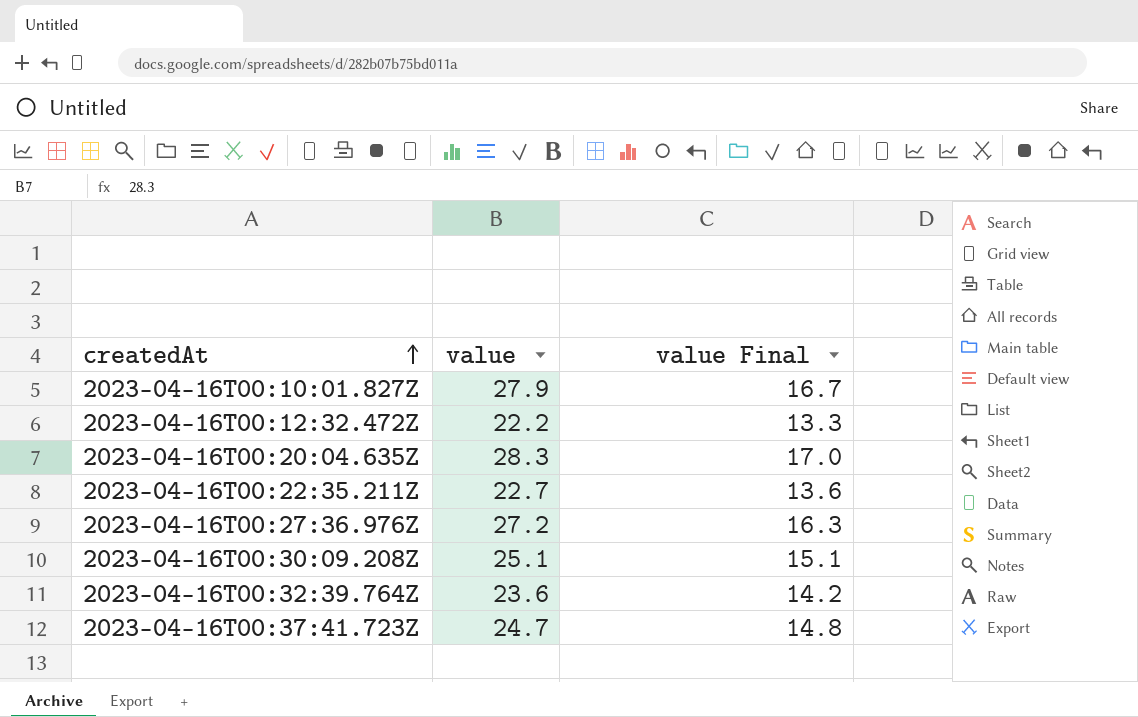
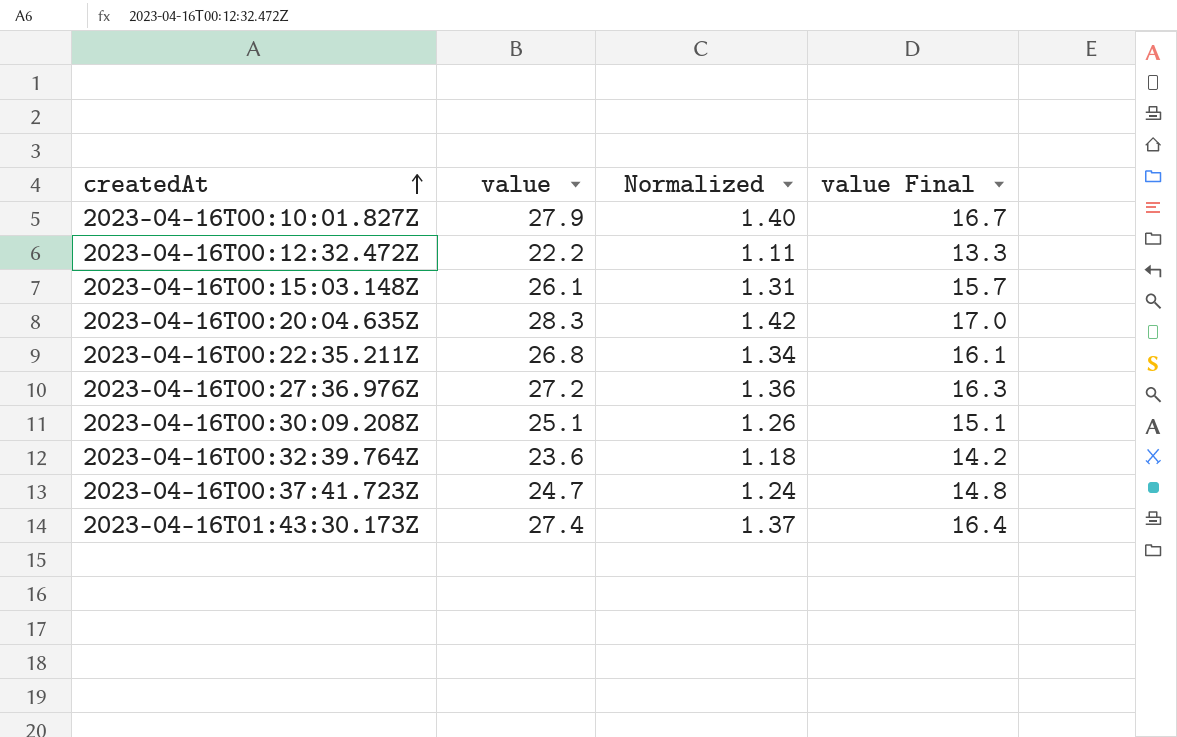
column Normalized | formula: none -> [value] * 0.05
row 2023-04-16T00:15:03.148Z: none -> 26.1 | 1.31 | 15.7
2023-04-16T00:22:35.211Z | value: 22.7 -> 26.8
2023-04-16T00:22:35.211Z | value Final: 13.6 -> 16.1
row 2023-04-16T01:43:30.173Z: none -> 27.4 | 1.37 | 16.4

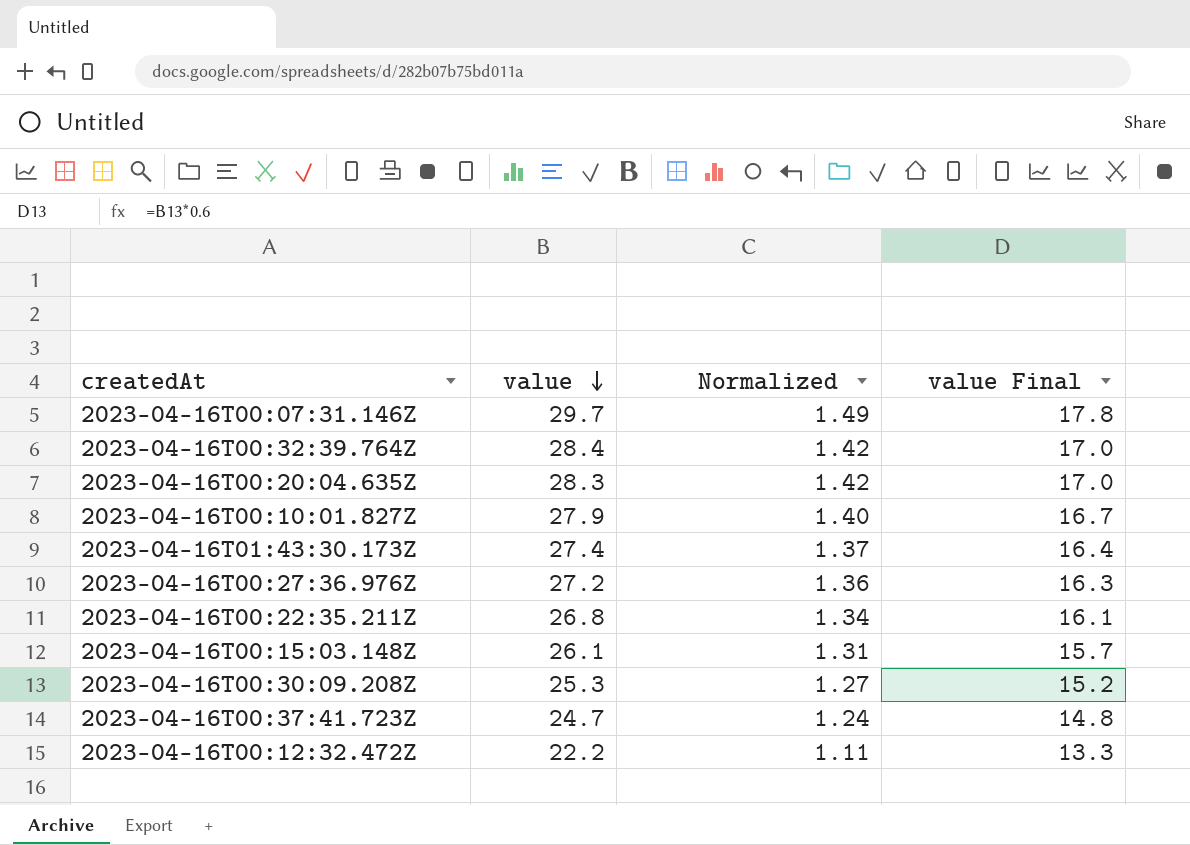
row order: createdAt ascending -> value descending
row 2023-04-16T00:07:31.146Z: none -> 29.7 | 1.49 | 17.8
2023-04-16T00:32:39.764Z | value: 23.6 -> 28.4
2023-04-16T00:32:39.764Z | Normalized: 1.18 -> 1.42
2023-04-16T00:32:39.764Z | value Final: 14.2 -> 17.0
2023-04-16T00:30:09.208Z | value: 25.1 -> 25.3
2023-04-16T00:30:09.208Z | Normalized: 1.26 -> 1.27
2023-04-16T00:30:09.208Z | value Final: 15.1 -> 15.2

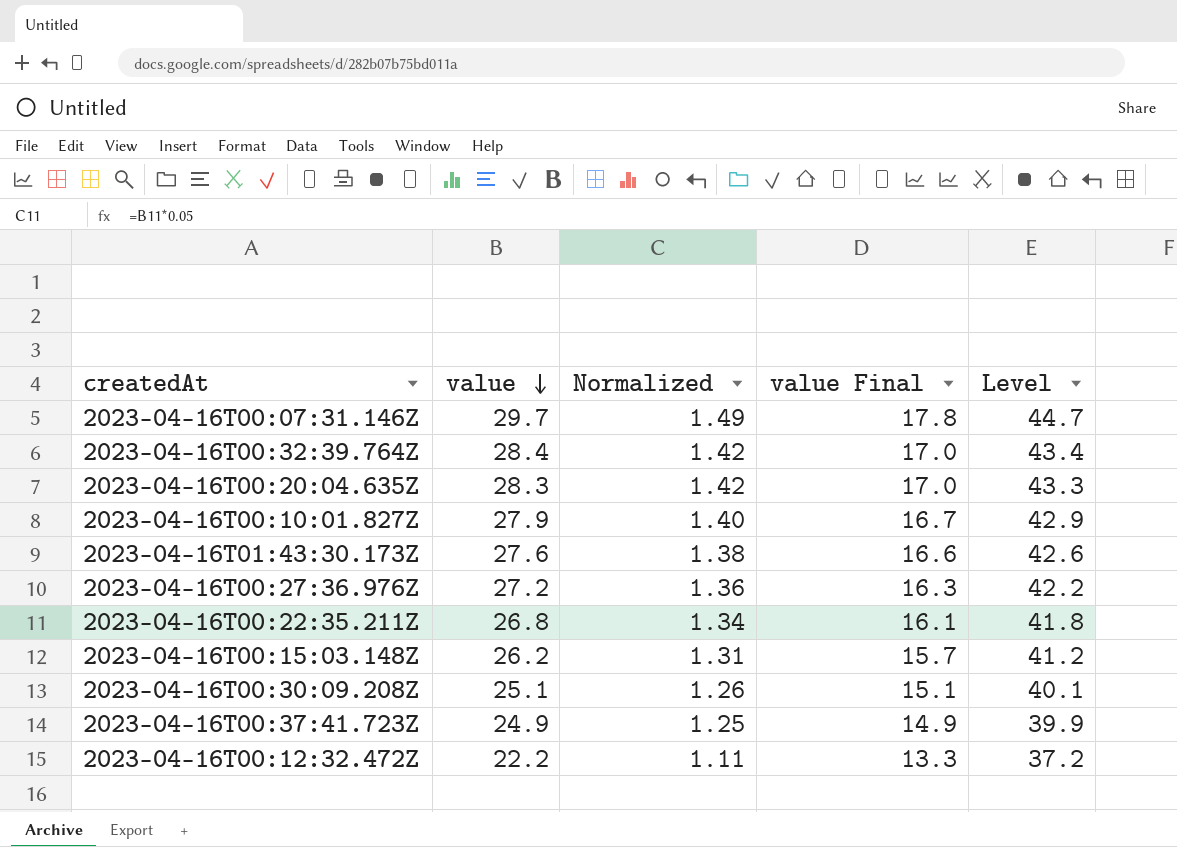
column Level | formula: none -> [value] + 15
2023-04-16T01:43:30.173Z | value: 27.4 -> 27.6
2023-04-16T01:43:30.173Z | Normalized: 1.37 -> 1.38
2023-04-16T01:43:30.173Z | value Final: 16.4 -> 16.6
2023-04-16T00:15:03.148Z | value: 26.1 -> 26.2
2023-04-16T00:30:09.208Z | value: 25.3 -> 25.1
2023-04-16T00:30:09.208Z | Normalized: 1.27 -> 1.26
2023-04-16T00:30:09.208Z | value Final: 15.2 -> 15.1
2023-04-16T00:37:41.723Z | value: 24.7 -> 24.9
2023-04-16T00:37:41.723Z | Normalized: 1.24 -> 1.25
2023-04-16T00:37:41.723Z | value Final: 14.8 -> 14.9

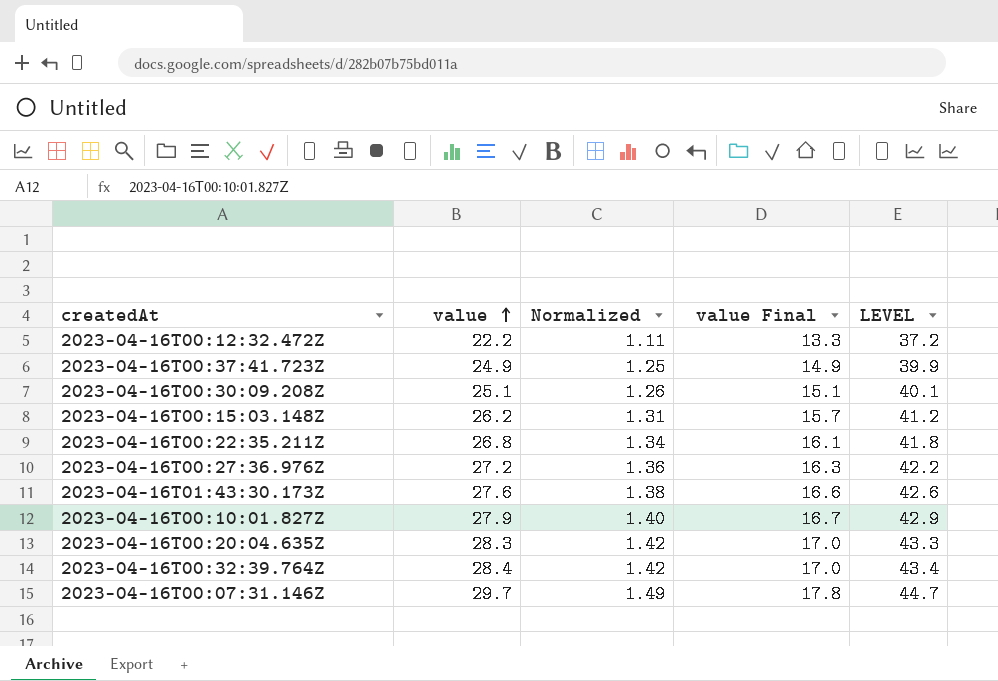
row order: value descending -> value ascending
column name: Level -> LEVEL

